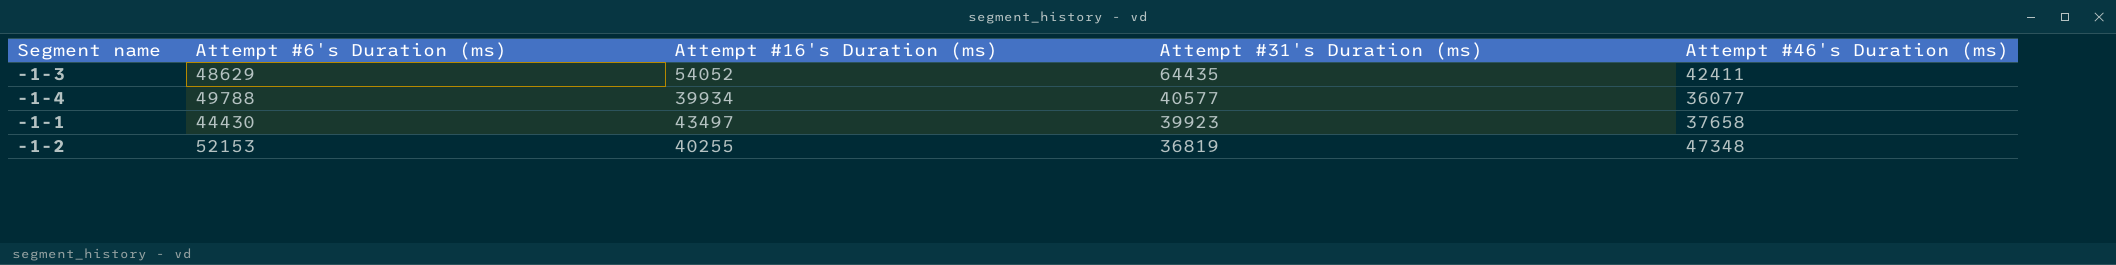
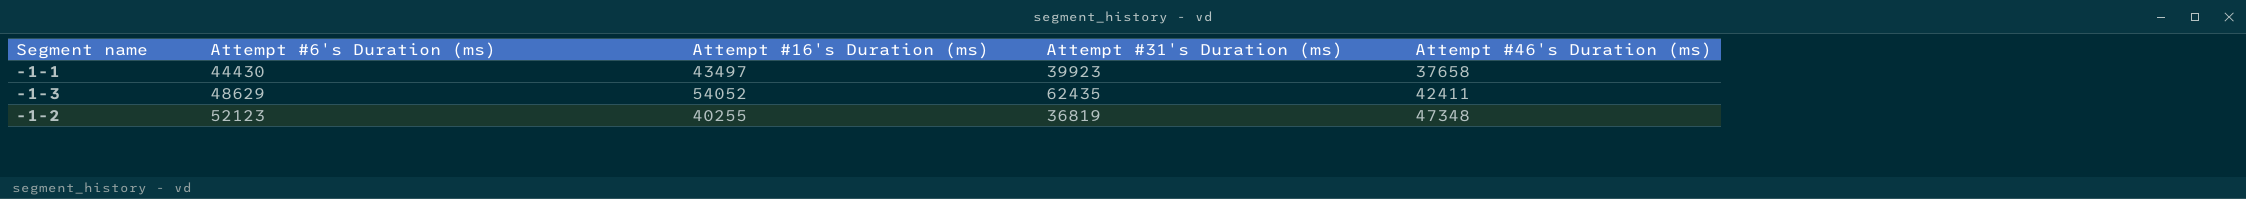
row order: Attempt #31's Duration (ms) descending -> Attempt #6's Duration (ms) ascending
row -1-4: 49788 | 39934 | 40577 | 36077 -> none
-1-3 | Attempt #31's Duration (ms): 64435 -> 62435
-1-2 | Attempt #6's Duration (ms): 52153 -> 52123

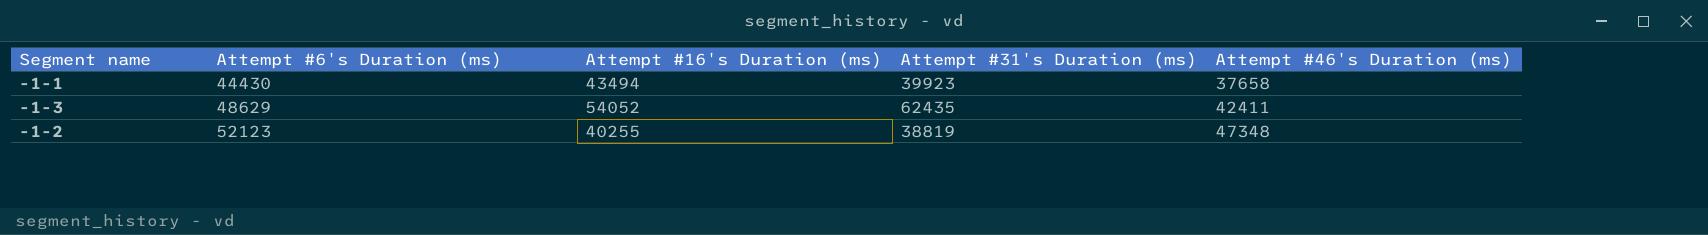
-1-1 | Attempt #16's Duration (ms): 43497 -> 43494
-1-2 | Attempt #31's Duration (ms): 36819 -> 38819

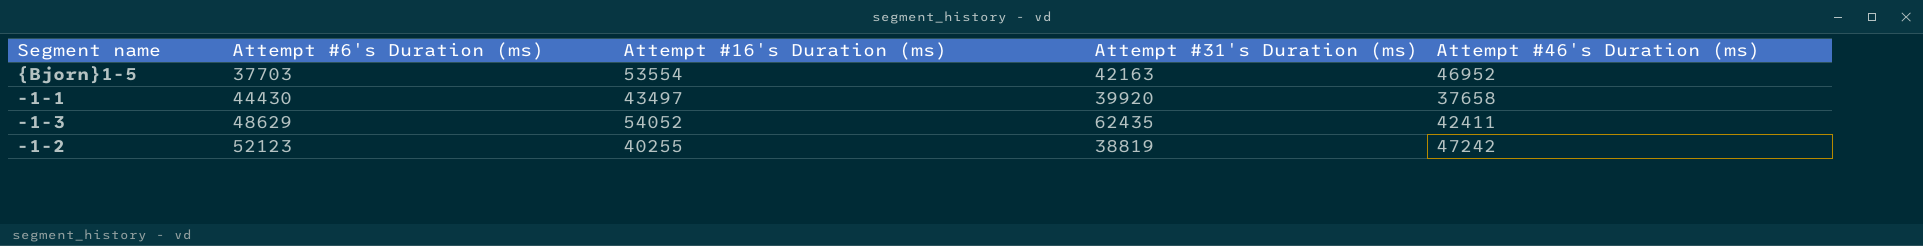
row {Bjorn}1-5: none -> 37703 | 53554 | 42163 | 46952
-1-1 | Attempt #16's Duration (ms): 43494 -> 43497
-1-1 | Attempt #31's Duration (ms): 39923 -> 39920
-1-2 | Attempt #46's Duration (ms): 47348 -> 47242

